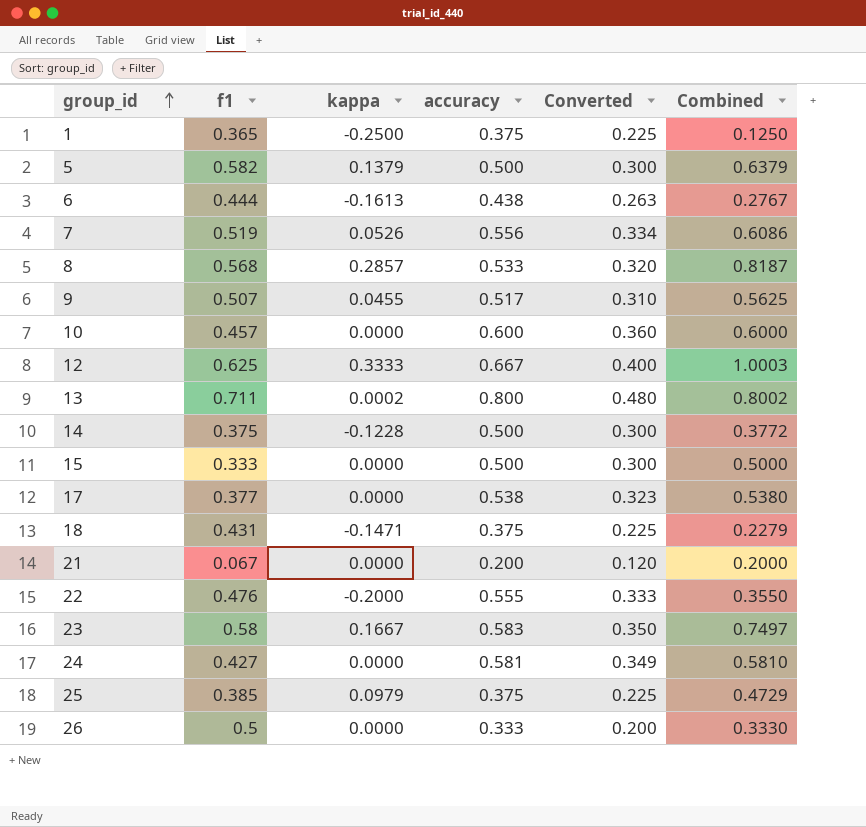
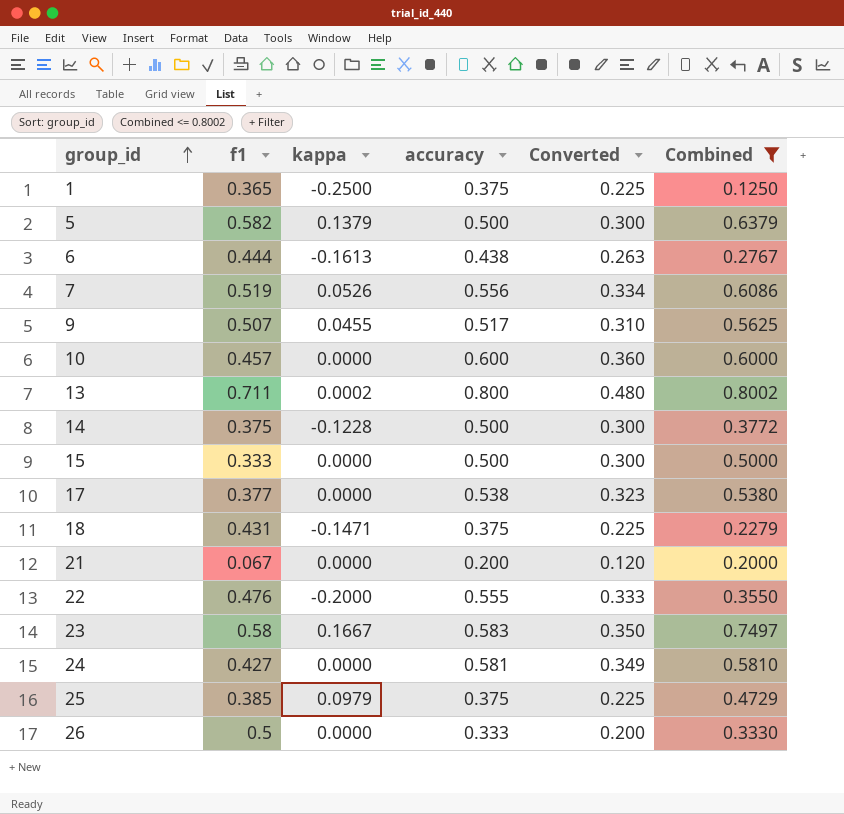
filter: none -> Combined <= 0.8002

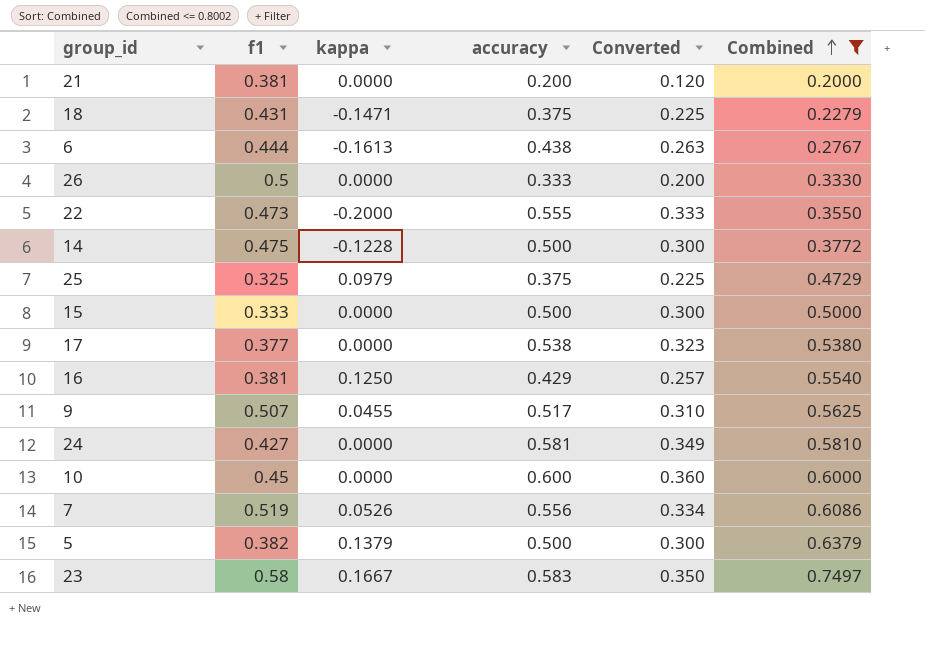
row order: group_id ascending -> Combined ascending
row 1: 0.365 | -0.2500 | 0.375 | 0.225 | 0.1250 -> none
row 13: 0.711 | 0.0002 | 0.800 | 0.480 | 0.8002 -> none
21 | f1: 0.067 -> 0.381
22 | f1: 0.476 -> 0.473
14 | f1: 0.375 -> 0.475
25 | f1: 0.385 -> 0.325
row 16: none -> 0.381 | 0.1250 | 0.429 | 0.257 | 0.5540
10 | f1: 0.457 -> 0.45
5 | f1: 0.582 -> 0.382

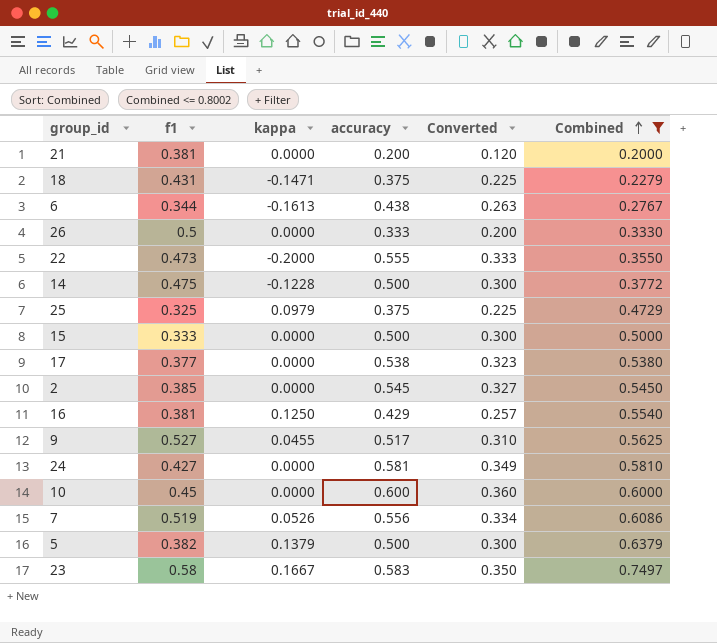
6 | f1: 0.444 -> 0.344
row 2: none -> 0.385 | 0.0000 | 0.545 | 0.327 | 0.5450
9 | f1: 0.507 -> 0.527

